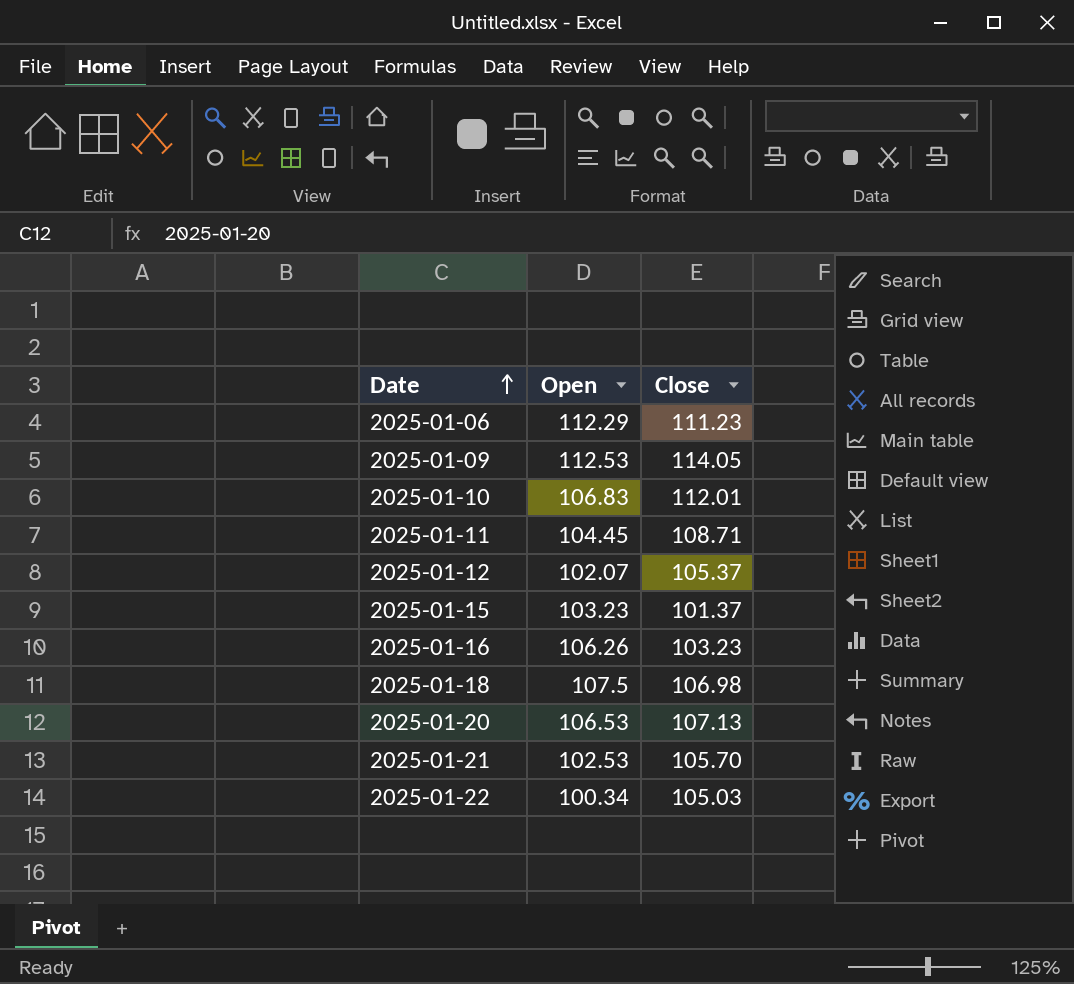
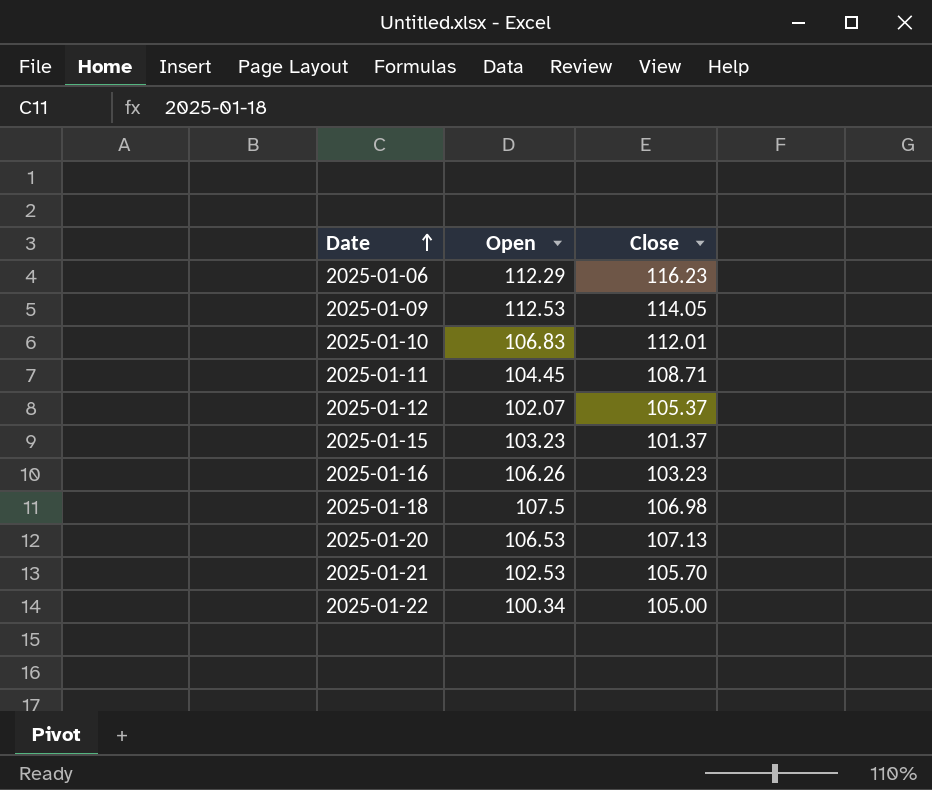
2025-01-06 | Close: 111.23 -> 116.23
2025-01-22 | Close: 105.03 -> 105.00

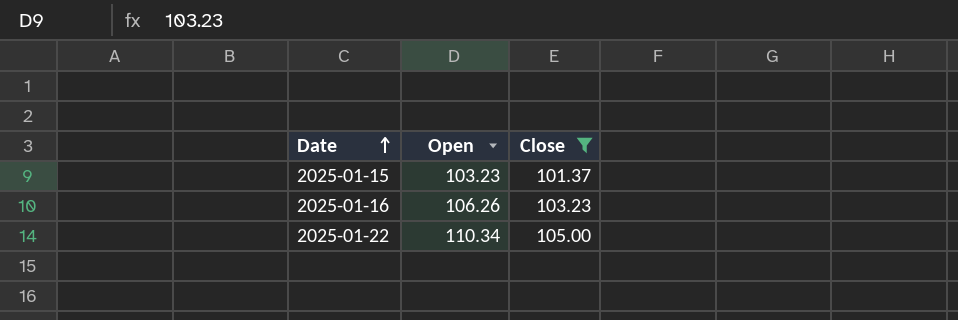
filter: none -> Close <= 105.00
2025-01-22 | Open: 100.34 -> 110.34

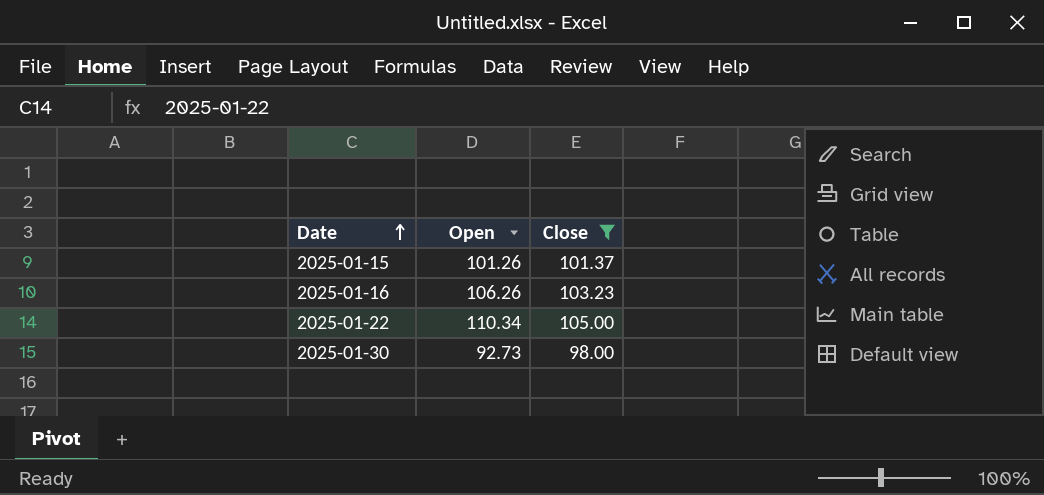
2025-01-15 | Open: 103.23 -> 101.26
row 2025-01-30: none -> 92.73 | 98.00

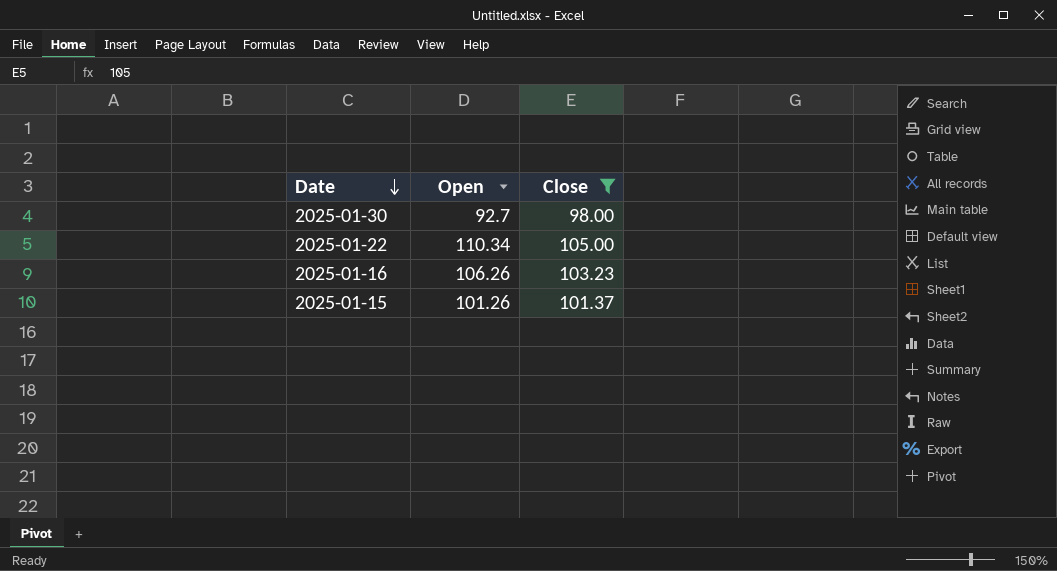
row order: Date ascending -> Date descending
2025-01-30 | Open: 92.73 -> 92.7

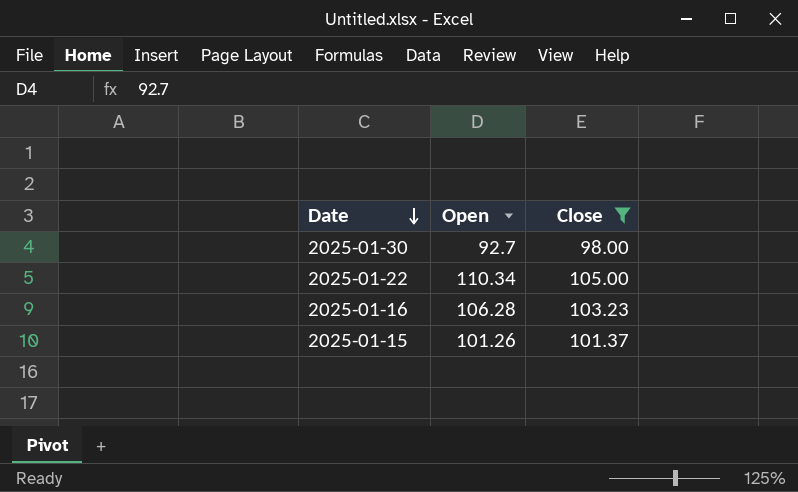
2025-01-16 | Open: 106.26 -> 106.28

